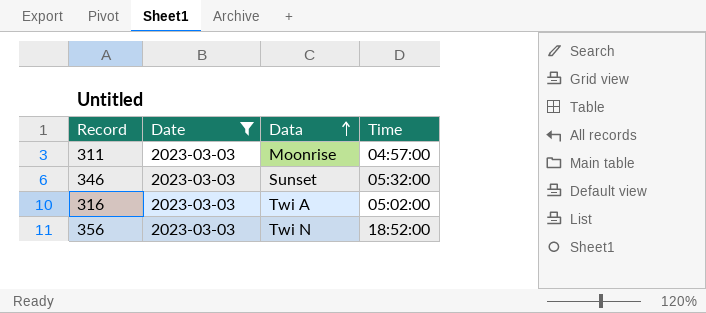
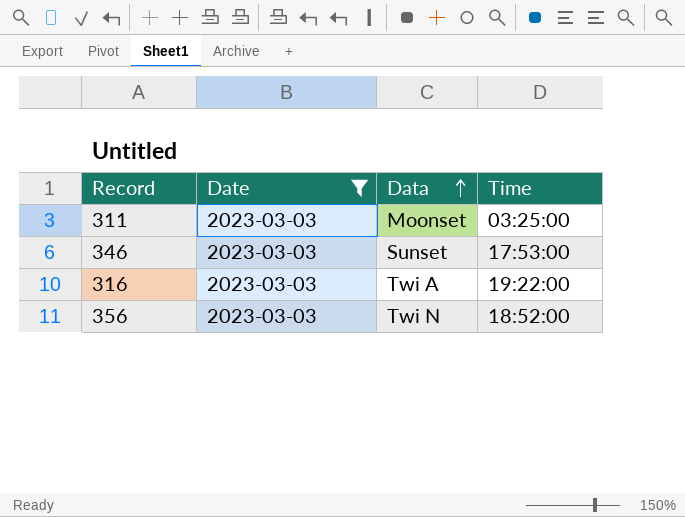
311 | Data: Moonrise -> Moonset
311 | Time: 04:57:00 -> 03:25:00
346 | Time: 05:32:00 -> 17:53:00
316 | Time: 05:02:00 -> 19:22:00

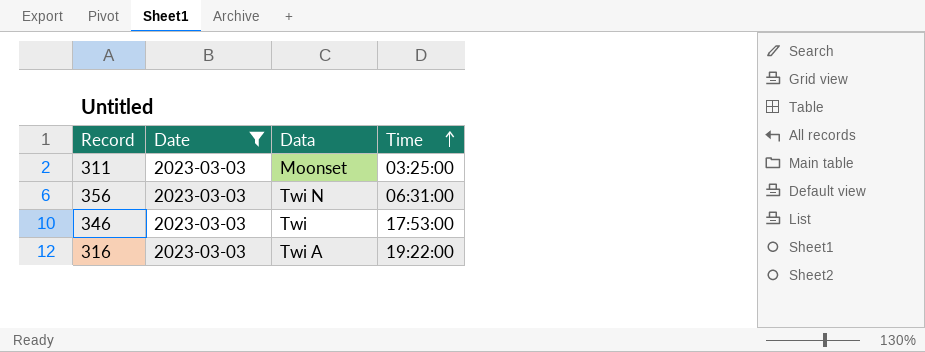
row order: Data ascending -> Time ascending
356 | Time: 18:52:00 -> 06:31:00
346 | Data: Sunset -> Twi

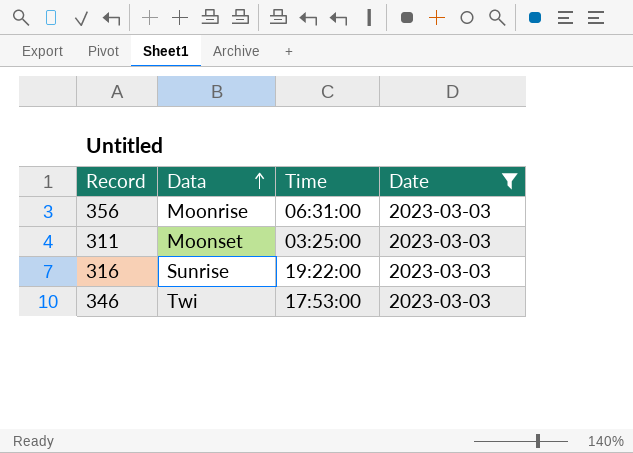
row order: Time ascending -> Data ascending
column Date | position: 2 -> 4
356 | Data: Twi N -> Moonrise
316 | Data: Twi A -> Sunrise

